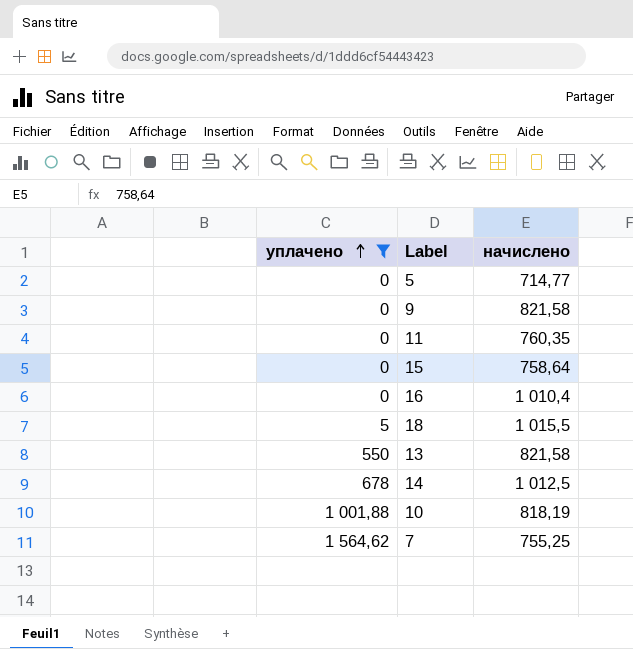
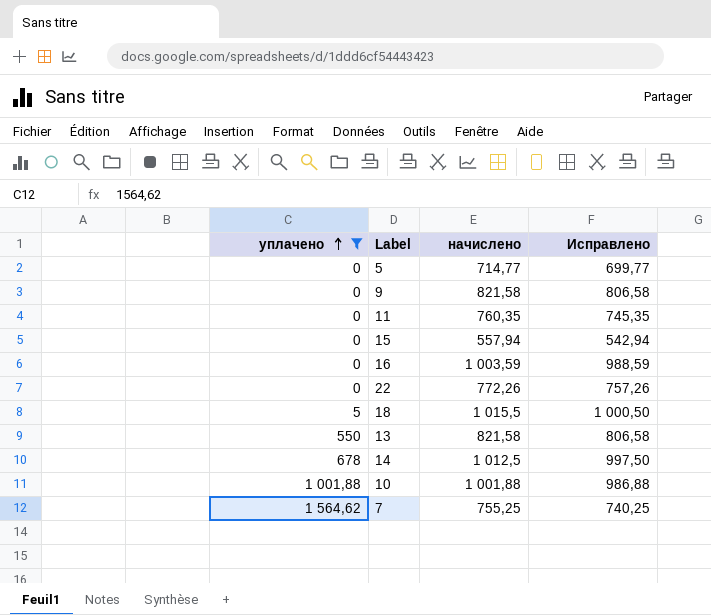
column Исправлено | formula: none -> [начислено] - 15
15 | начислено: 758,64 -> 557,94
16 | начислено: 1 010,4 -> 1 003,59
row 22: none -> 0 | 772,26 | 757,26
10 | начислено: 818,19 -> 1 001,88

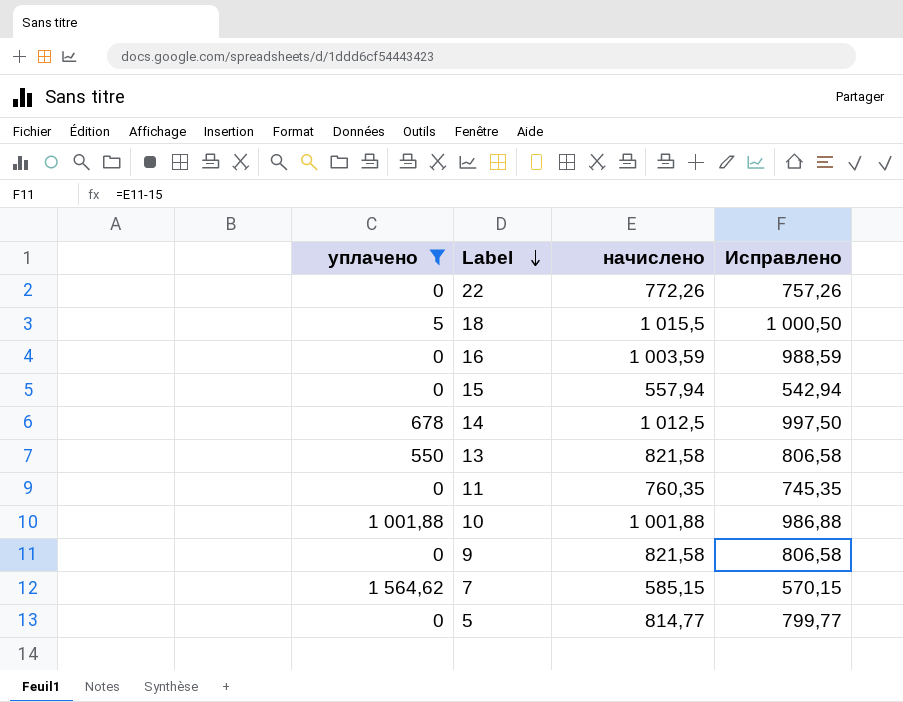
row order: уплачено ascending -> Label descending
7 | начислено: 755,25 -> 585,15
7 | Исправлено: 740,25 -> 570,15
5 | начислено: 714,77 -> 814,77
5 | Исправлено: 699,77 -> 799,77

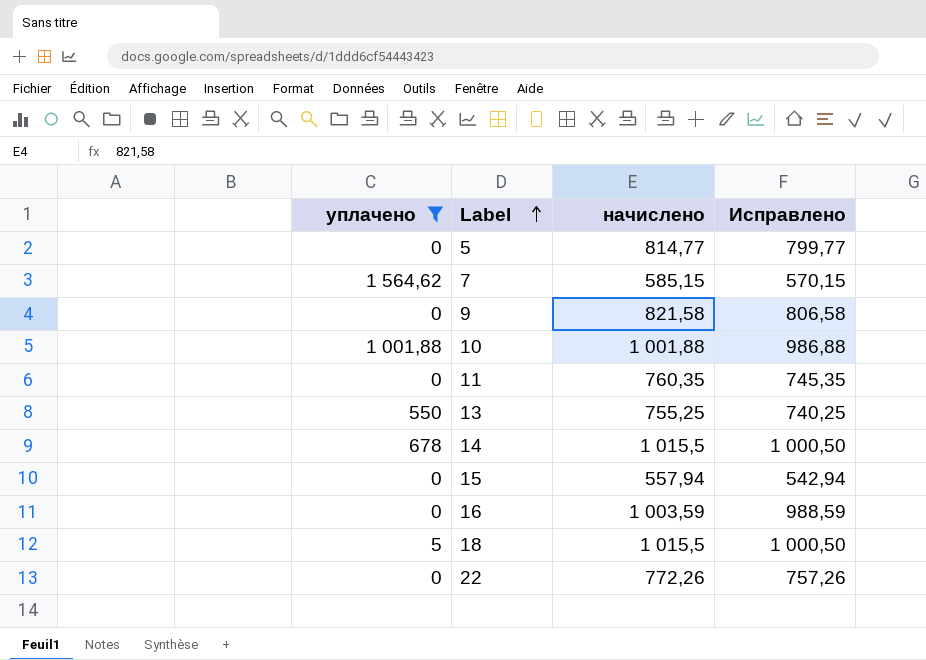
row order: Label descending -> Label ascending
13 | начислено: 821,58 -> 755,25
13 | Исправлено: 806,58 -> 740,25
14 | начислено: 1 012,5 -> 1 015,5
14 | Исправлено: 997,50 -> 1 000,50

